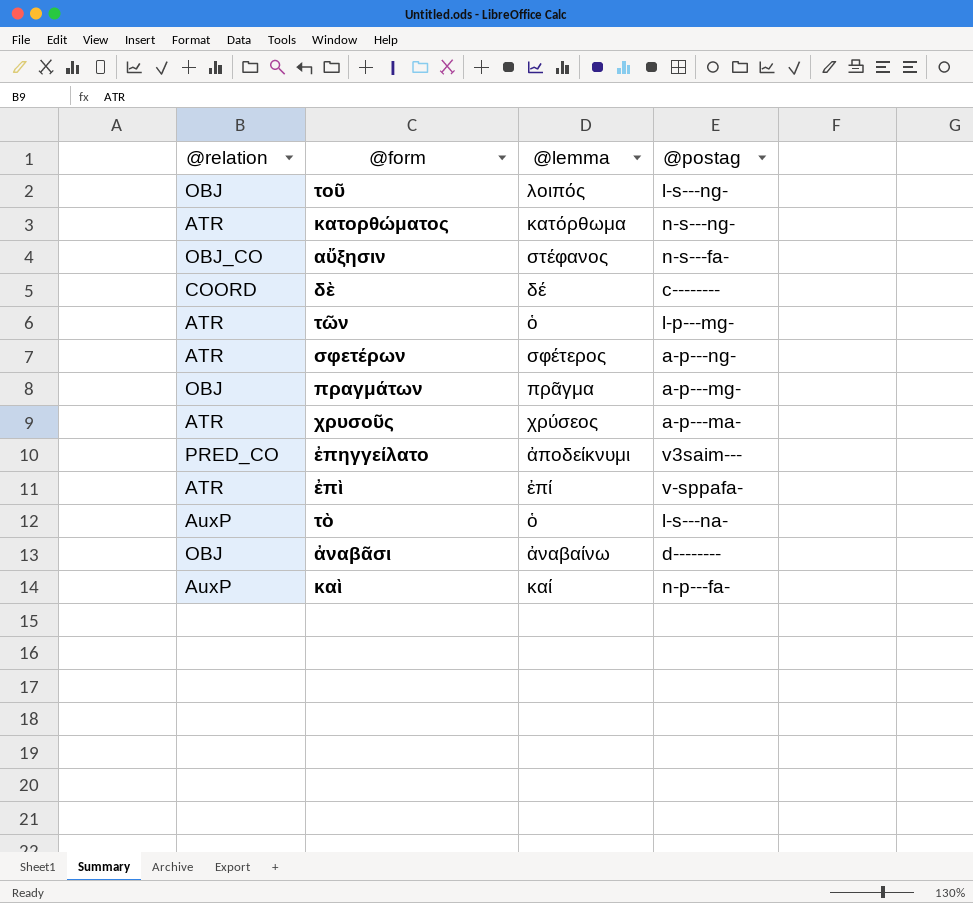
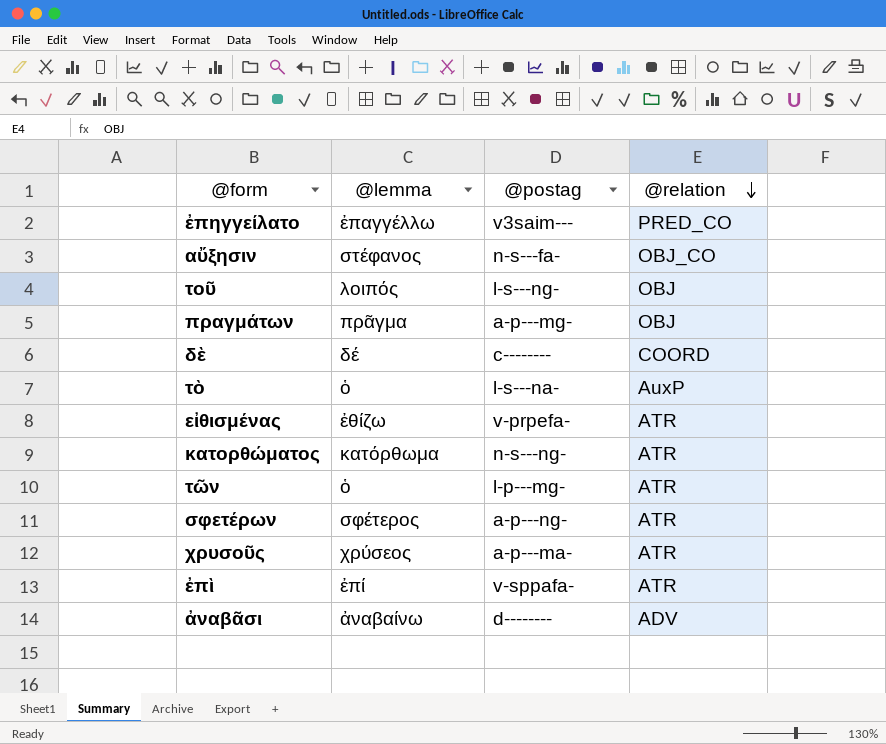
row order: none -> @relation descending
column @relation | position: 1 -> 4
row καὶ: AuxP | καί | n-p---fa- -> none
ἐπηγγείλατο | @lemma: ἀποδείκνυμι -> ἐπαγγέλλω
row εἰθισμένας: none -> ἐθίζω | v-prpefa- | ATR
ἀναβᾶσι | @relation: OBJ -> ADV

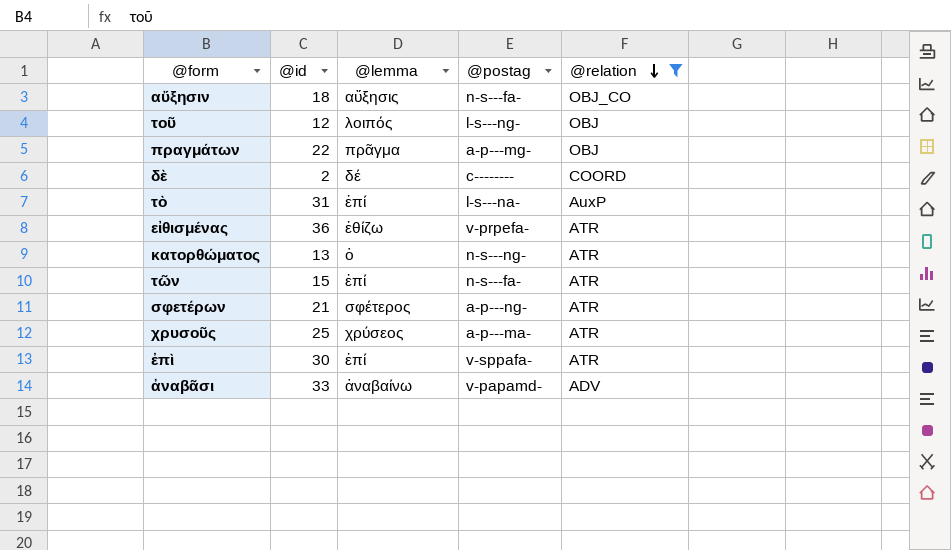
filter: none -> @relation != PRED_CO
column @id | position: none -> 2
αὔξησιν | @lemma: στέφανος -> αὔξησις
τὸ | @lemma: ὁ -> ἐπί
κατορθώματος | @lemma: κατόρθωμα -> ὁ
τῶν | @lemma: ὁ -> ἐπί
τῶν | @postag: l-p---mg- -> n-s---fa-
ἀναβᾶσι | @postag: d-------- -> v-papamd-

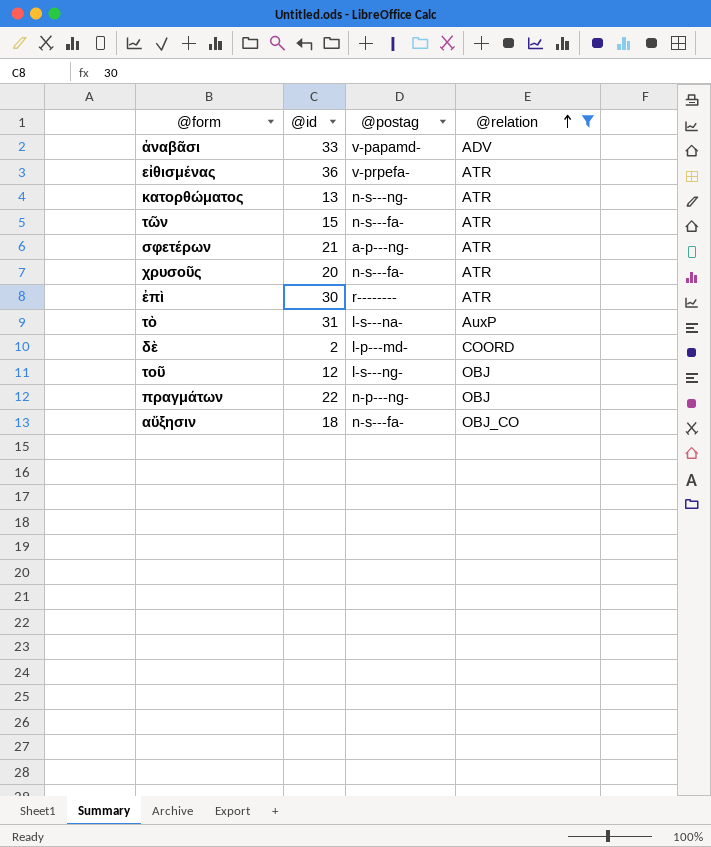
row order: @relation descending -> @relation ascending
column @lemma | position: 3 -> none
χρυσοῦς | @id: 25 -> 20
χρυσοῦς | @postag: a-p---ma- -> n-s---fa-
ἐπὶ | @postag: v-sppafa- -> r--------
δὲ | @postag: c-------- -> l-p---md-
πραγμάτων | @postag: a-p---mg- -> n-p---ng-

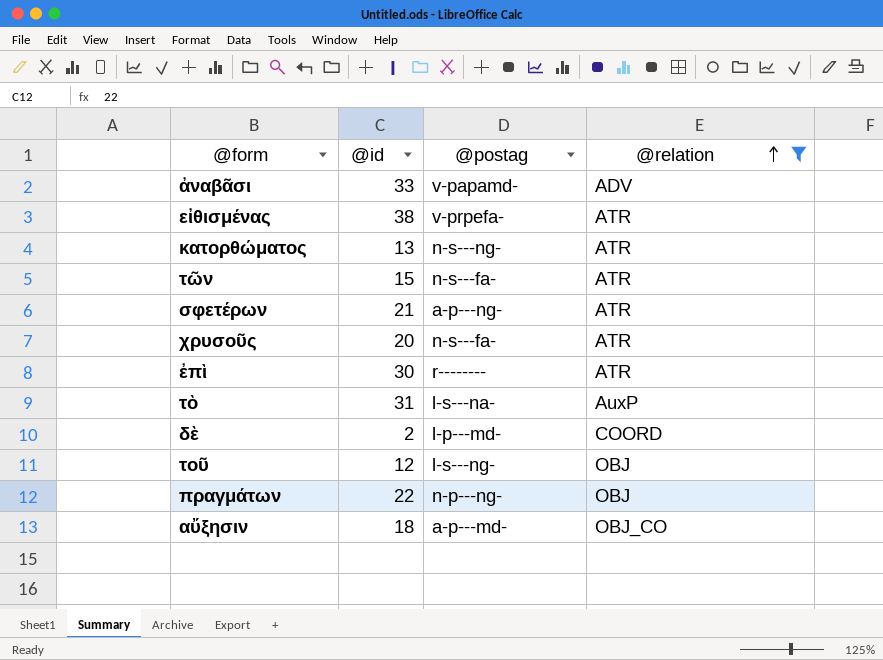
εἰθισμένας | @id: 36 -> 38
αὔξησιν | @postag: n-s---fa- -> a-p---md-

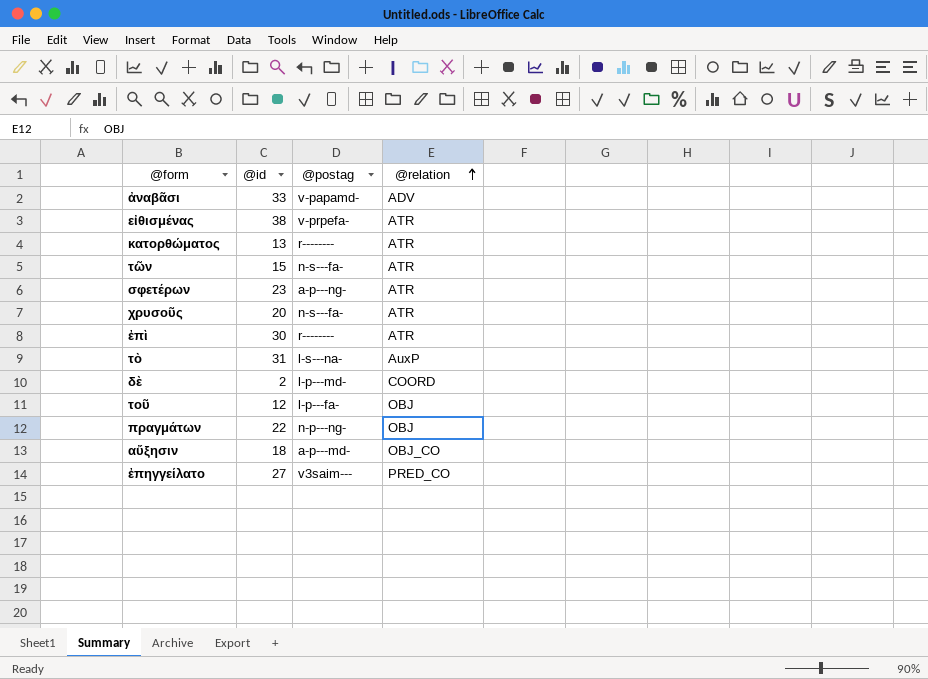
filter: @relation != PRED_CO -> none
κατορθώματος | @postag: n-s---ng- -> r--------
σφετέρων | @id: 21 -> 23
τοῦ | @postag: l-s---ng- -> l-p---fa-

